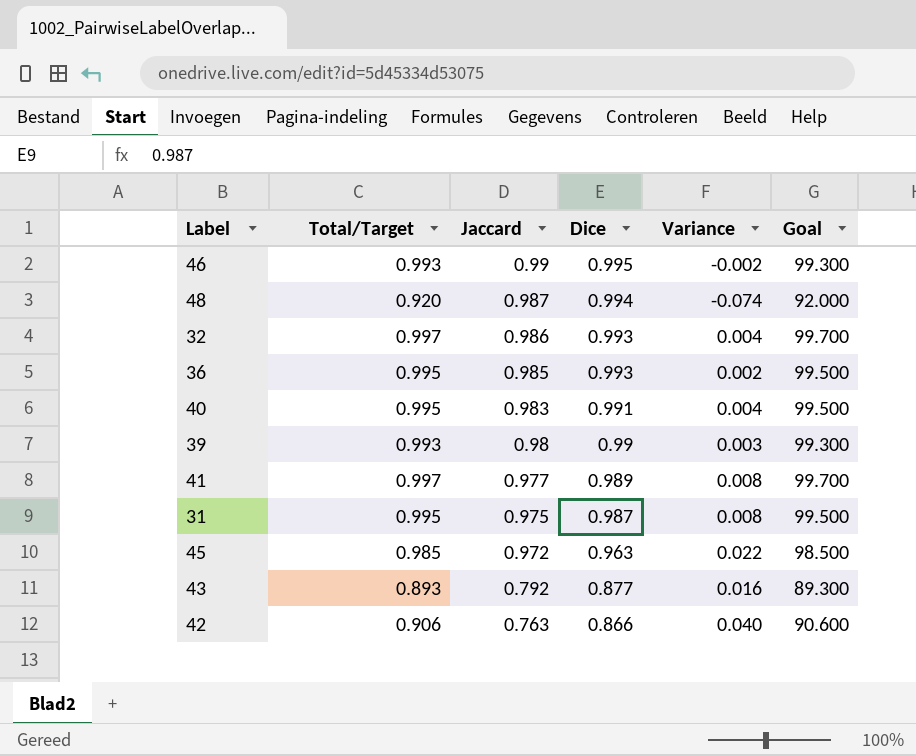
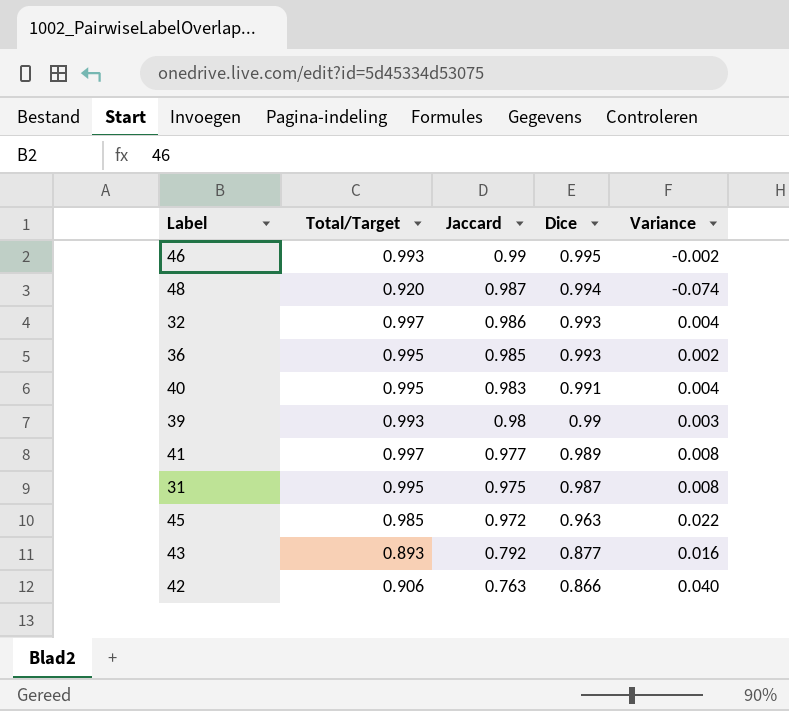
column Goal | formula: [Total/Target] * 100 -> none

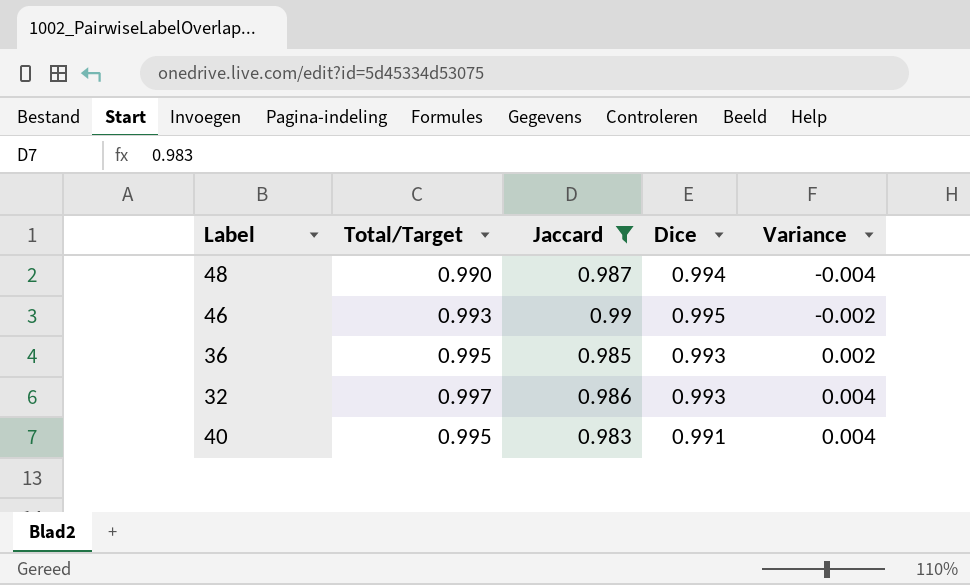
filter: none -> Jaccard >= 0.983
row order: Jaccard descending -> Variance ascending
48 | Total/Target: 0.920 -> 0.990
48 | Variance: -0.074 -> -0.004

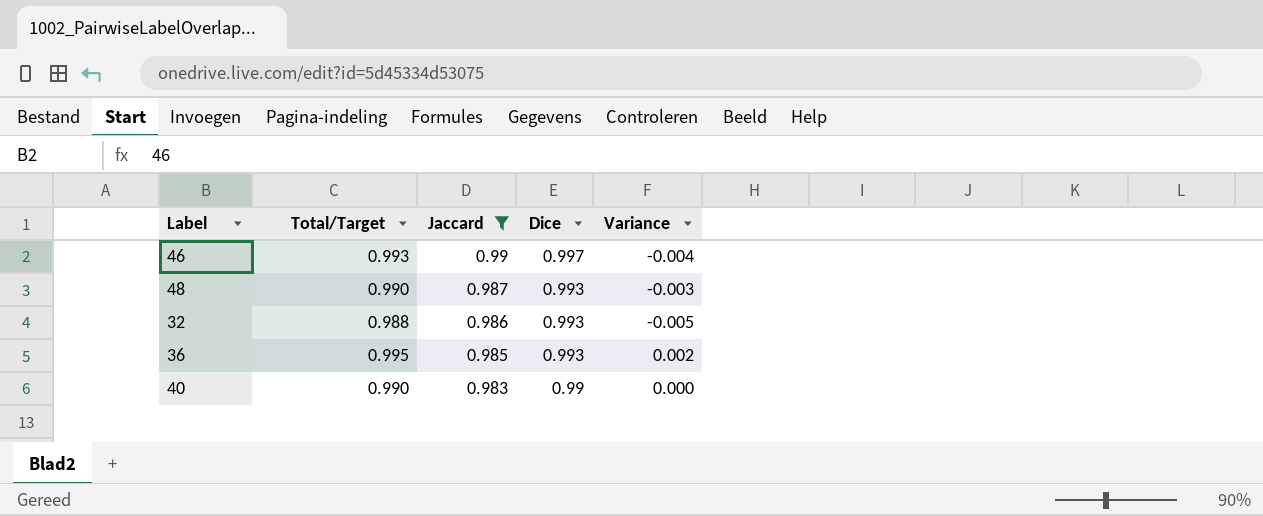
row order: Variance ascending -> Jaccard descending
46 | Dice: 0.995 -> 0.997
46 | Variance: -0.002 -> -0.004
48 | Dice: 0.994 -> 0.993
48 | Variance: -0.004 -> -0.003
32 | Total/Target: 0.997 -> 0.988
32 | Variance: 0.004 -> -0.005
40 | Total/Target: 0.995 -> 0.990
40 | Dice: 0.991 -> 0.99
40 | Variance: 0.004 -> 0.000

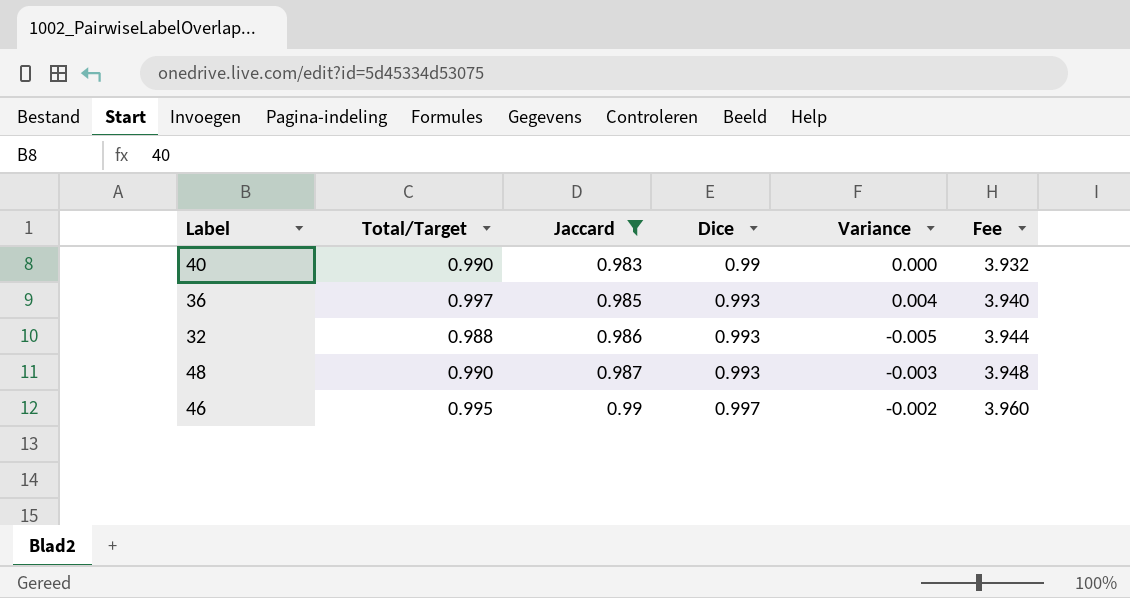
row order: Jaccard descending -> Jaccard ascending
column Fee | formula: none -> [Jaccard] * 4
36 | Total/Target: 0.995 -> 0.997
36 | Variance: 0.002 -> 0.004
46 | Total/Target: 0.993 -> 0.995
46 | Variance: -0.004 -> -0.002

